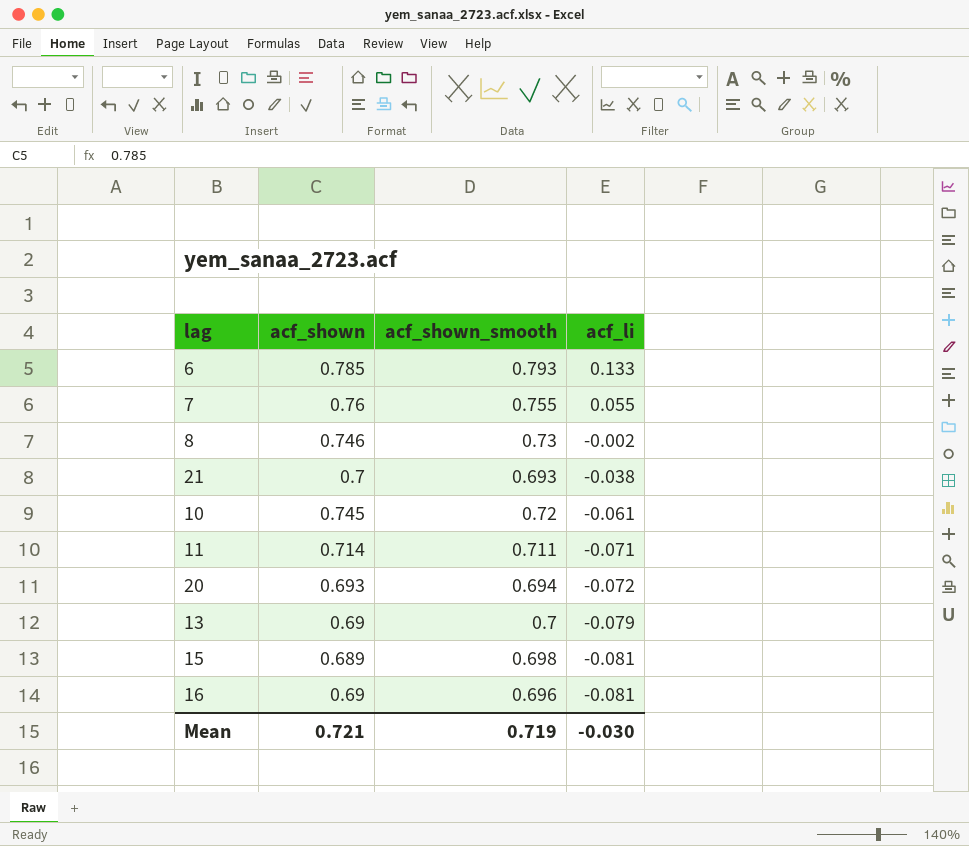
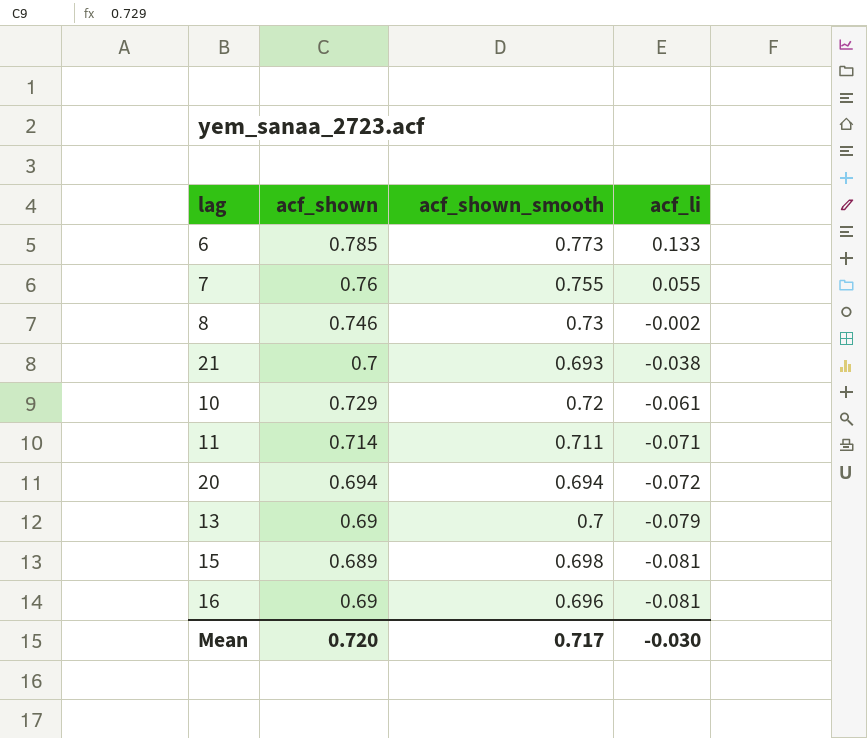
6 | acf_shown_smooth: 0.793 -> 0.773
10 | acf_shown: 0.745 -> 0.729
20 | acf_shown: 0.693 -> 0.694
Mean | acf_shown: 0.721 -> 0.720
Mean | acf_shown_smooth: 0.719 -> 0.717

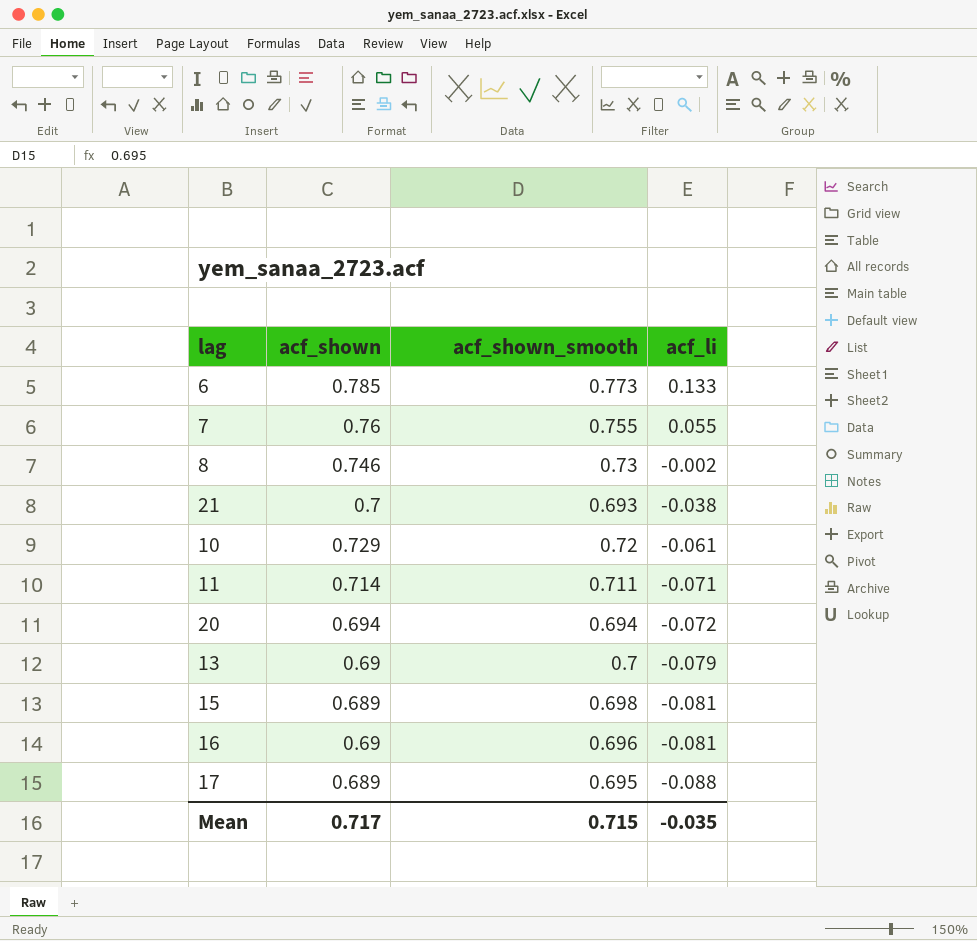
row 17: none -> 0.689 | 0.695 | -0.088
Mean | acf_shown: 0.720 -> 0.717
Mean | acf_shown_smooth: 0.717 -> 0.715
Mean | acf_li: -0.030 -> -0.035

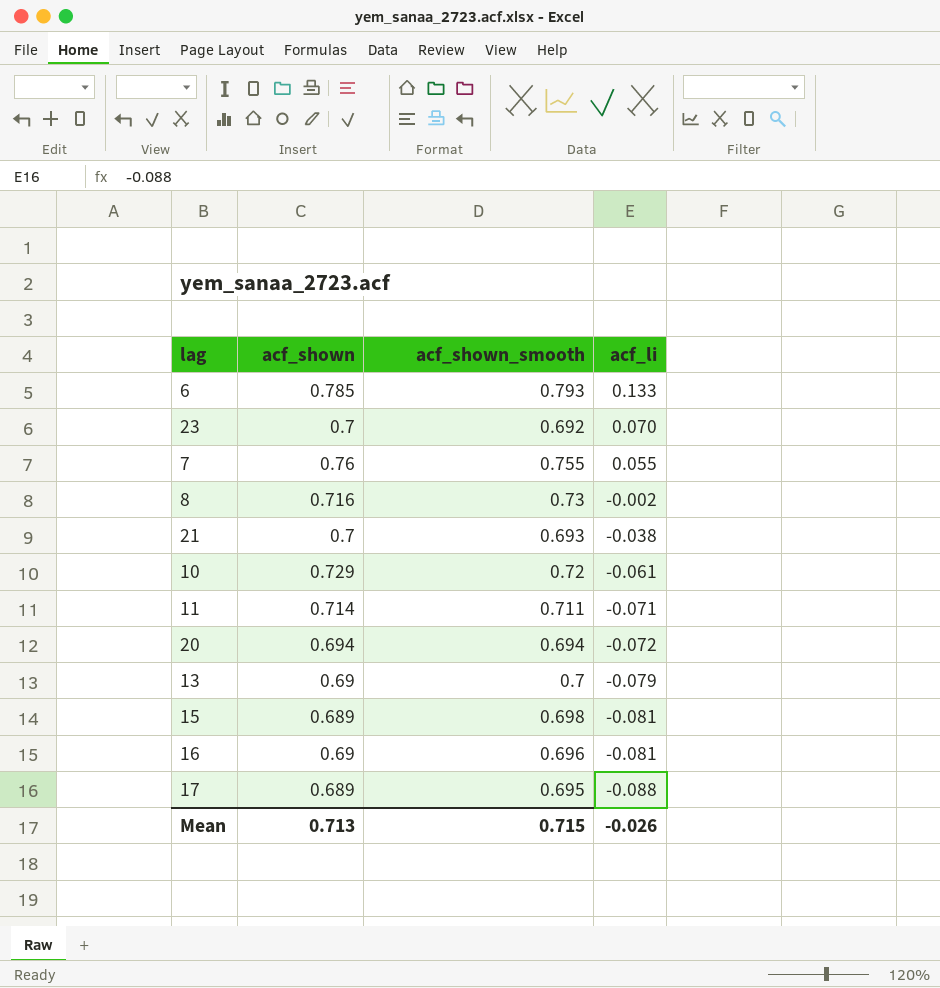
6 | acf_shown_smooth: 0.773 -> 0.793
row 23: none -> 0.7 | 0.692 | 0.070
8 | acf_shown: 0.746 -> 0.716
Mean | acf_shown: 0.717 -> 0.713
Mean | acf_li: -0.035 -> -0.026

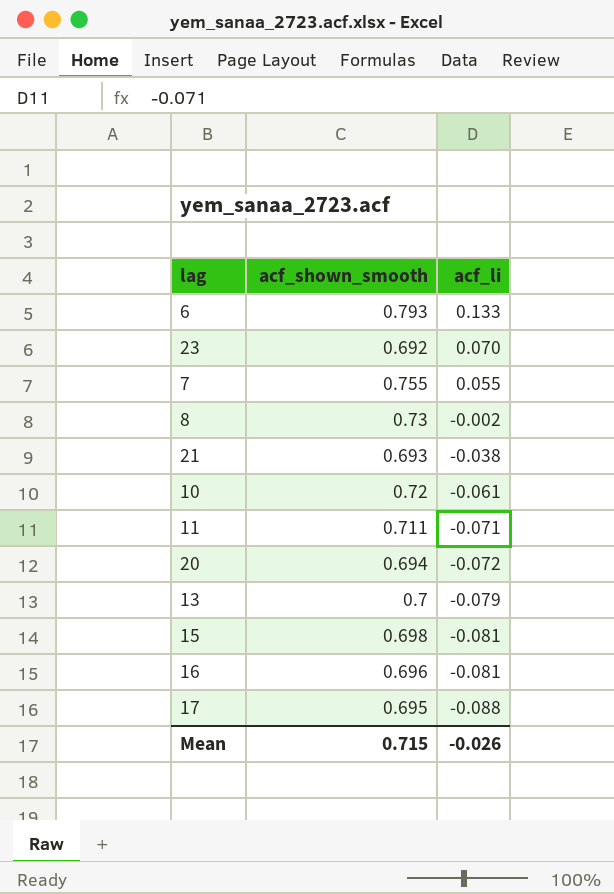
column acf_shown | position: 2 -> none

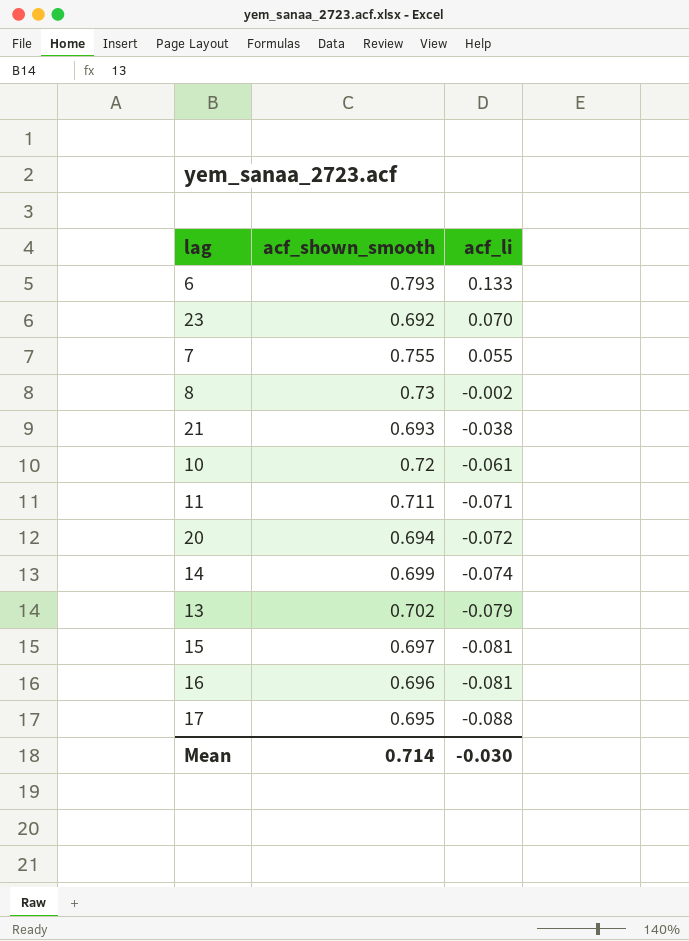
row 14: none -> 0.699 | -0.074
13 | acf_shown_smooth: 0.7 -> 0.702
15 | acf_shown_smooth: 0.698 -> 0.697
Mean | acf_shown_smooth: 0.715 -> 0.714
Mean | acf_li: -0.026 -> -0.030

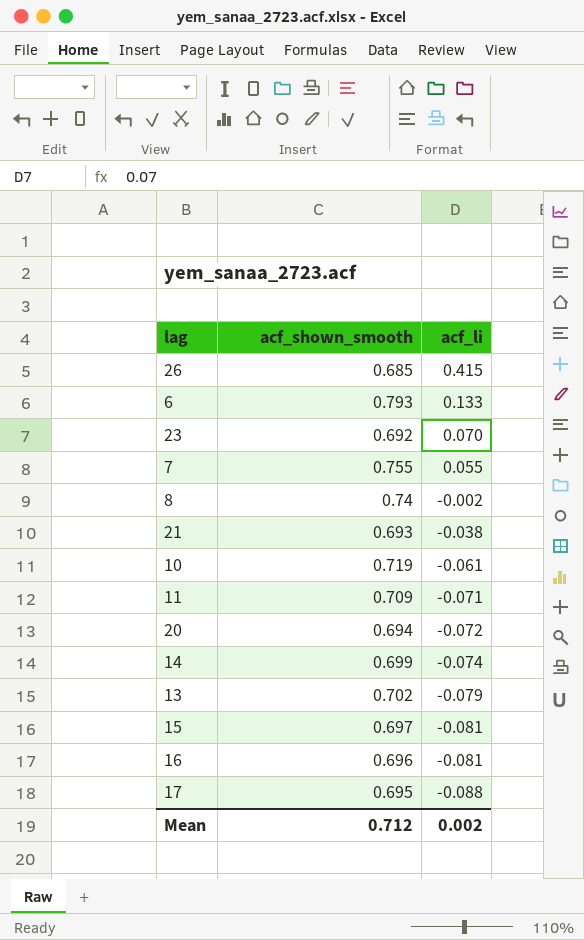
row 26: none -> 0.685 | 0.415
8 | acf_shown_smooth: 0.73 -> 0.74
10 | acf_shown_smooth: 0.72 -> 0.719
11 | acf_shown_smooth: 0.711 -> 0.709
Mean | acf_shown_smooth: 0.714 -> 0.712
Mean | acf_li: -0.030 -> 0.002

